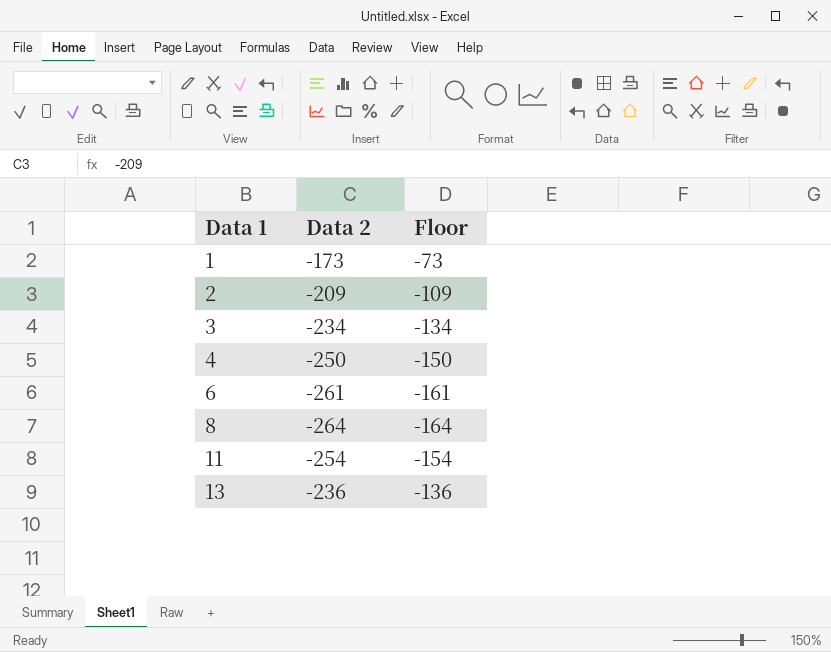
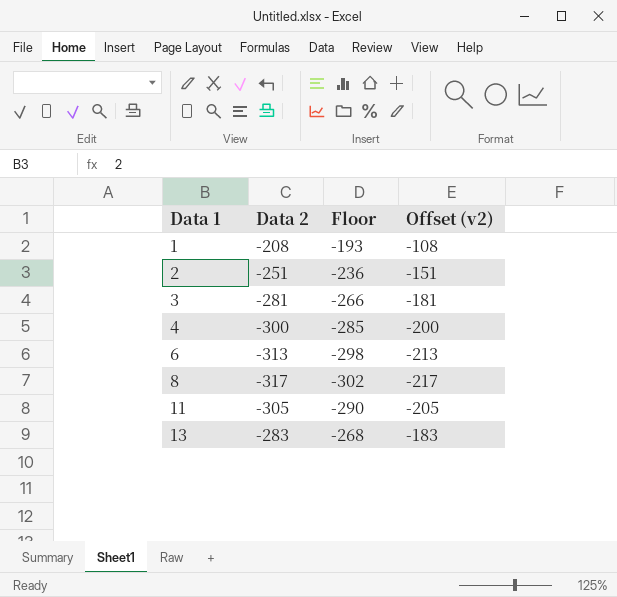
column Floor | formula: [Data 2] + 100 -> [Data 2] + 15
column Offset (v2) | formula: none -> [Data 2] + 100
1 | Data 2: -173 -> -208
2 | Data 2: -209 -> -251
3 | Data 2: -234 -> -281
4 | Data 2: -250 -> -300
6 | Data 2: -261 -> -313
8 | Data 2: -264 -> -317
11 | Data 2: -254 -> -305
13 | Data 2: -236 -> -283

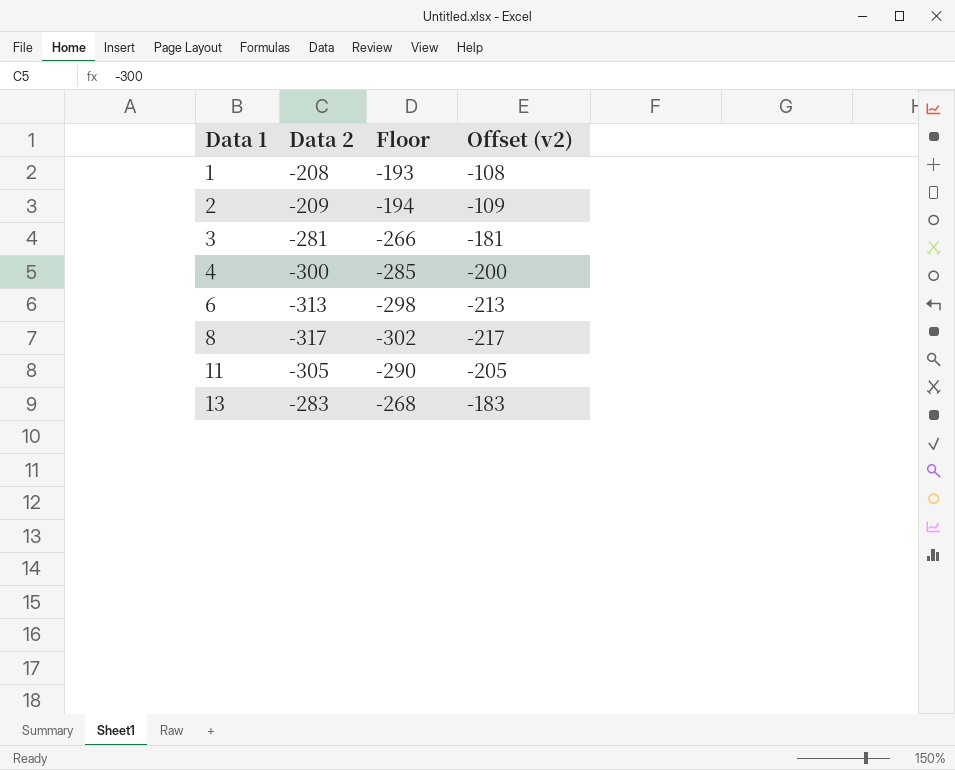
2 | Data 2: -251 -> -209
2 | Floor: -236 -> -194
2 | Offset (v2): -151 -> -109

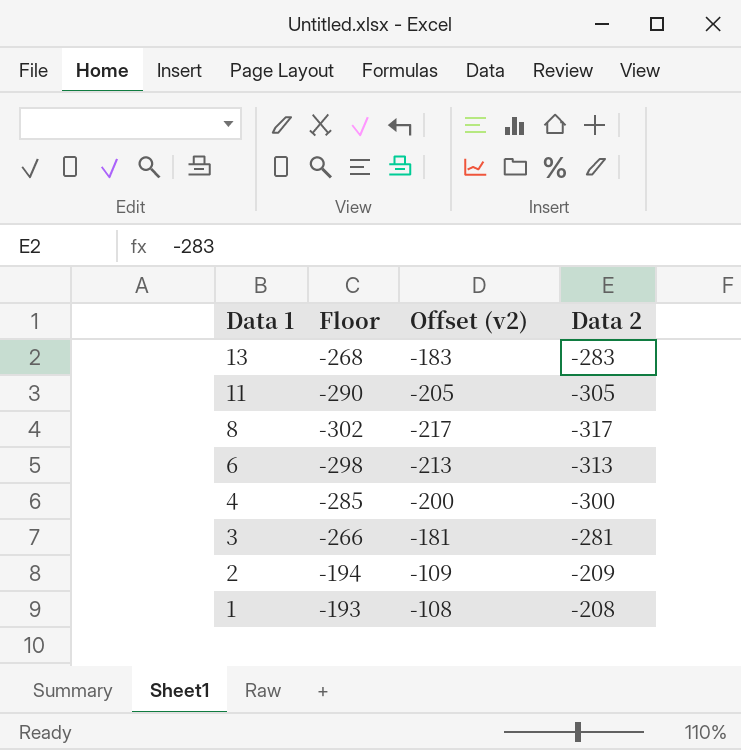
row order: Data 1 ascending -> Data 1 descending
column Data 2 | position: 2 -> 4

